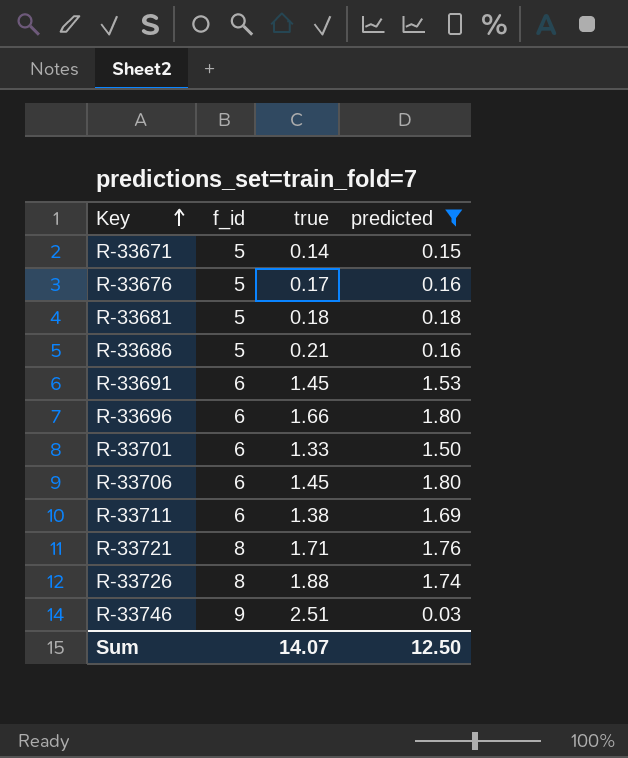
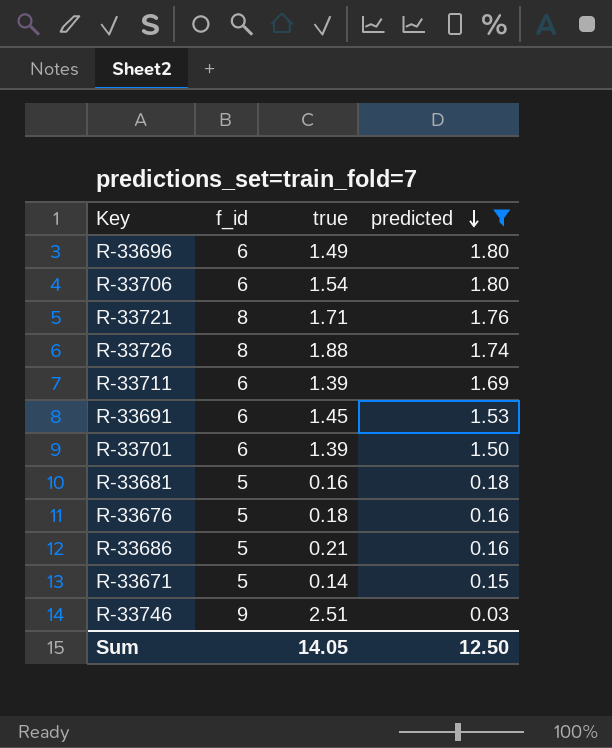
row order: Key ascending -> predicted descending
R-33696 | true: 1.66 -> 1.49
R-33706 | true: 1.45 -> 1.54
R-33711 | true: 1.38 -> 1.39
R-33701 | true: 1.33 -> 1.39
R-33681 | true: 0.18 -> 0.16
R-33676 | true: 0.17 -> 0.18
Sum | true: 14.07 -> 14.05

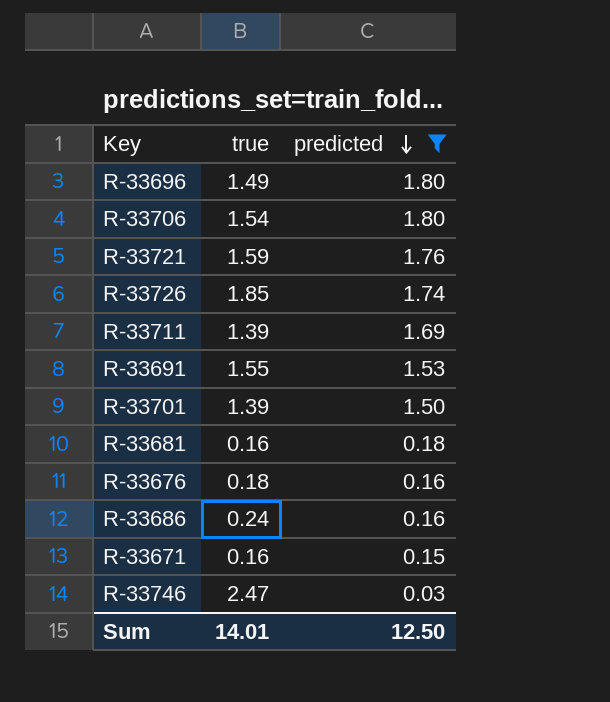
column f_id | position: 2 -> none
R-33721 | true: 1.71 -> 1.59
R-33726 | true: 1.88 -> 1.85
R-33691 | true: 1.45 -> 1.55
R-33686 | true: 0.21 -> 0.24
R-33671 | true: 0.14 -> 0.16
R-33746 | true: 2.51 -> 2.47
Sum | true: 14.05 -> 14.01

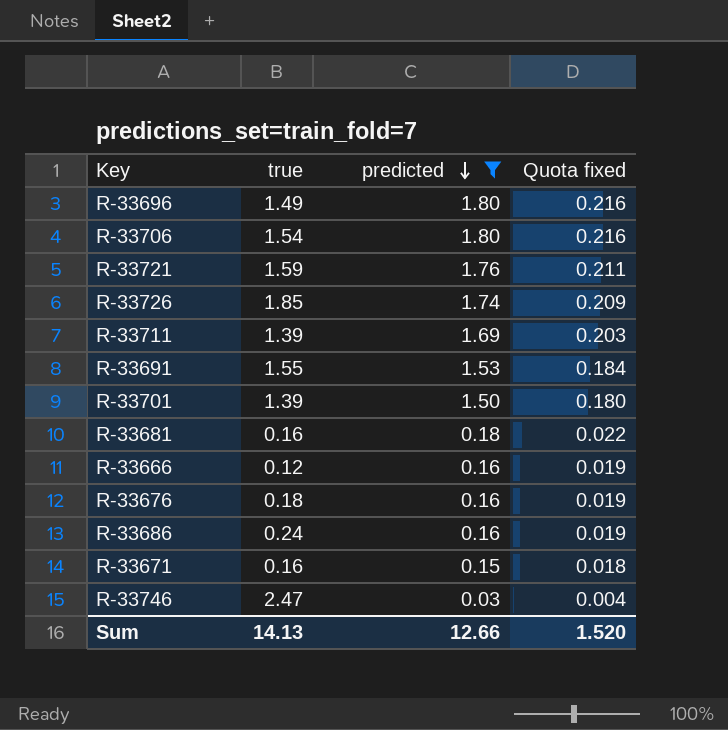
column Quota fixed | formula: none -> [predicted] * 0.12
row R-33666: none -> 0.12 | 0.16 | 0.019
Sum | true: 14.01 -> 14.13
Sum | predicted: 12.50 -> 12.66

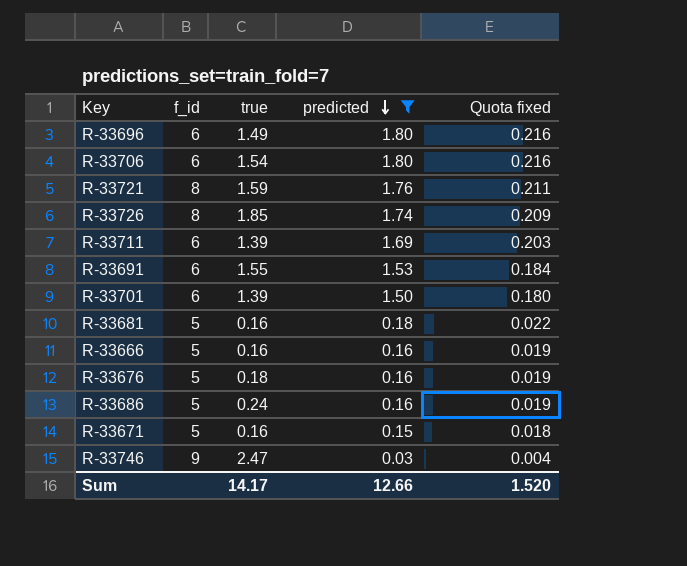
column f_id | position: none -> 2
R-33666 | true: 0.12 -> 0.16
Sum | true: 14.13 -> 14.17

